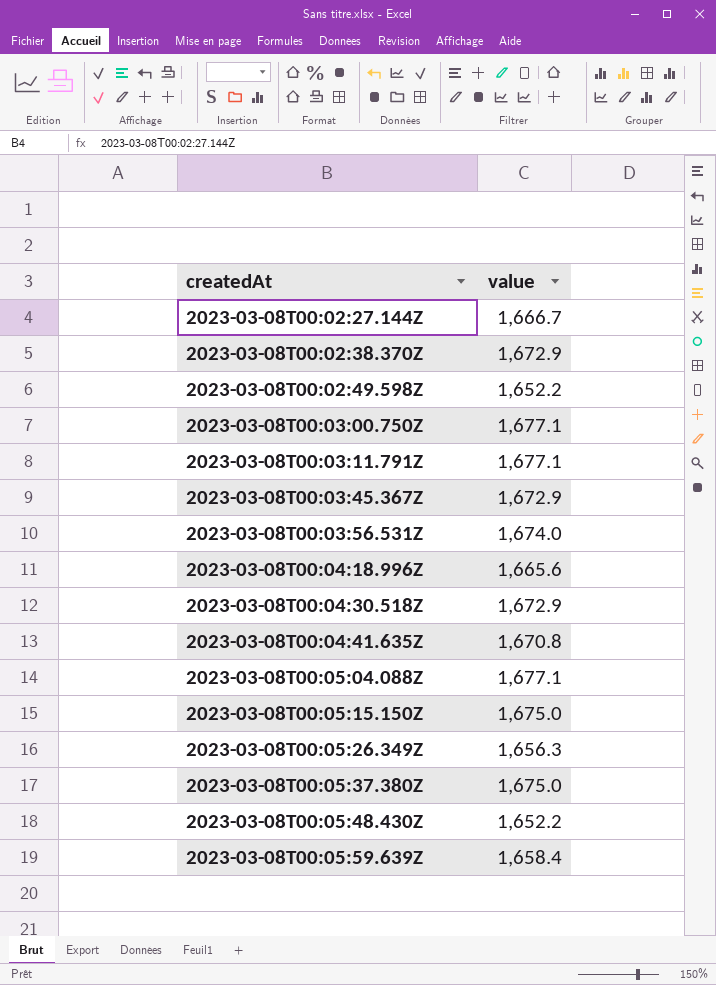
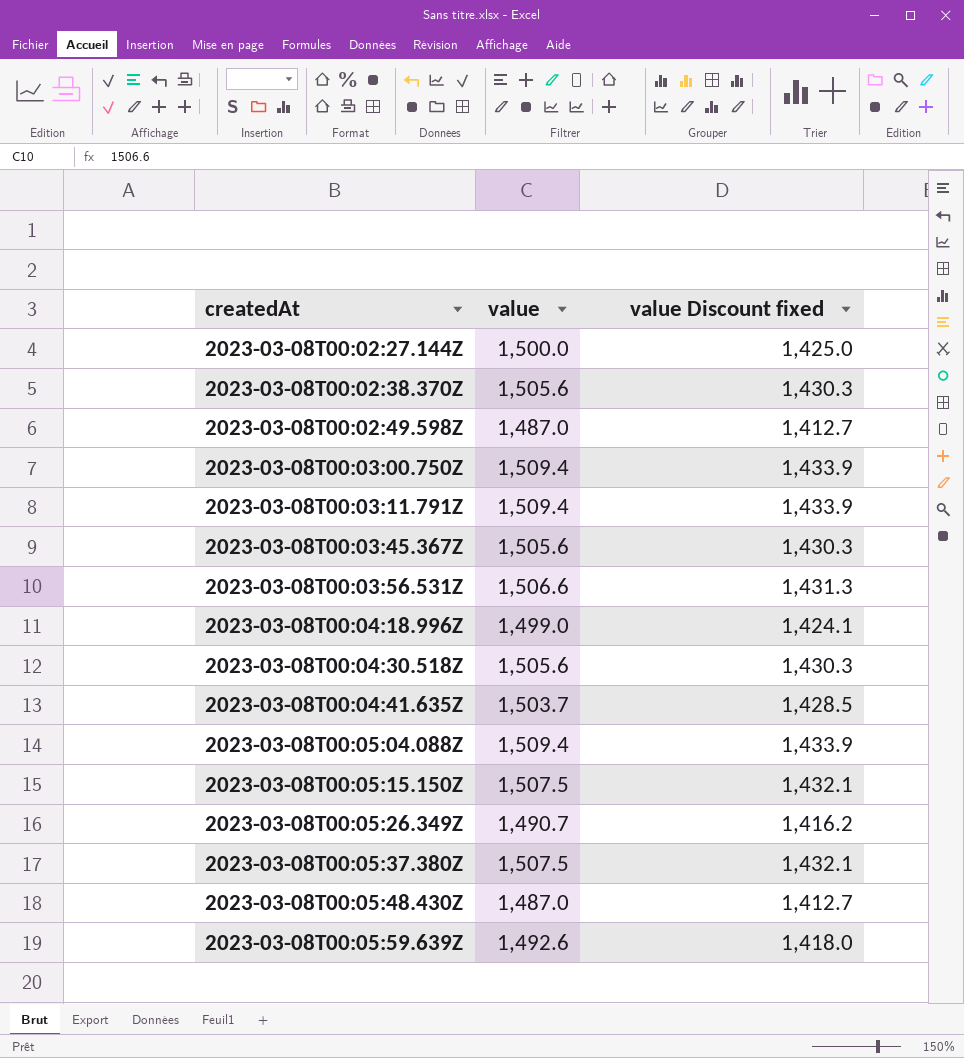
column value Discount fixed | formula: none -> [value] * 0.95
2023-03-08T00:02:27.144Z | value: 1,666.7 -> 1,500.0
2023-03-08T00:02:38.370Z | value: 1,672.9 -> 1,505.6
2023-03-08T00:02:49.598Z | value: 1,652.2 -> 1,487.0
2023-03-08T00:03:00.750Z | value: 1,677.1 -> 1,509.4
2023-03-08T00:03:11.791Z | value: 1,677.1 -> 1,509.4
2023-03-08T00:03:45.367Z | value: 1,672.9 -> 1,505.6
2023-03-08T00:03:56.531Z | value: 1,674.0 -> 1,506.6
2023-03-08T00:04:18.996Z | value: 1,665.6 -> 1,499.0
2023-03-08T00:04:30.518Z | value: 1,672.9 -> 1,505.6
2023-03-08T00:04:41.635Z | value: 1,670.8 -> 1,503.7
2023-03-08T00:05:04.088Z | value: 1,677.1 -> 1,509.4
2023-03-08T00:05:15.150Z | value: 1,675.0 -> 1,507.5
2023-03-08T00:05:26.349Z | value: 1,656.3 -> 1,490.7
2023-03-08T00:05:37.380Z | value: 1,675.0 -> 1,507.5
2023-03-08T00:05:48.430Z | value: 1,652.2 -> 1,487.0
2023-03-08T00:05:59.639Z | value: 1,658.4 -> 1,492.6

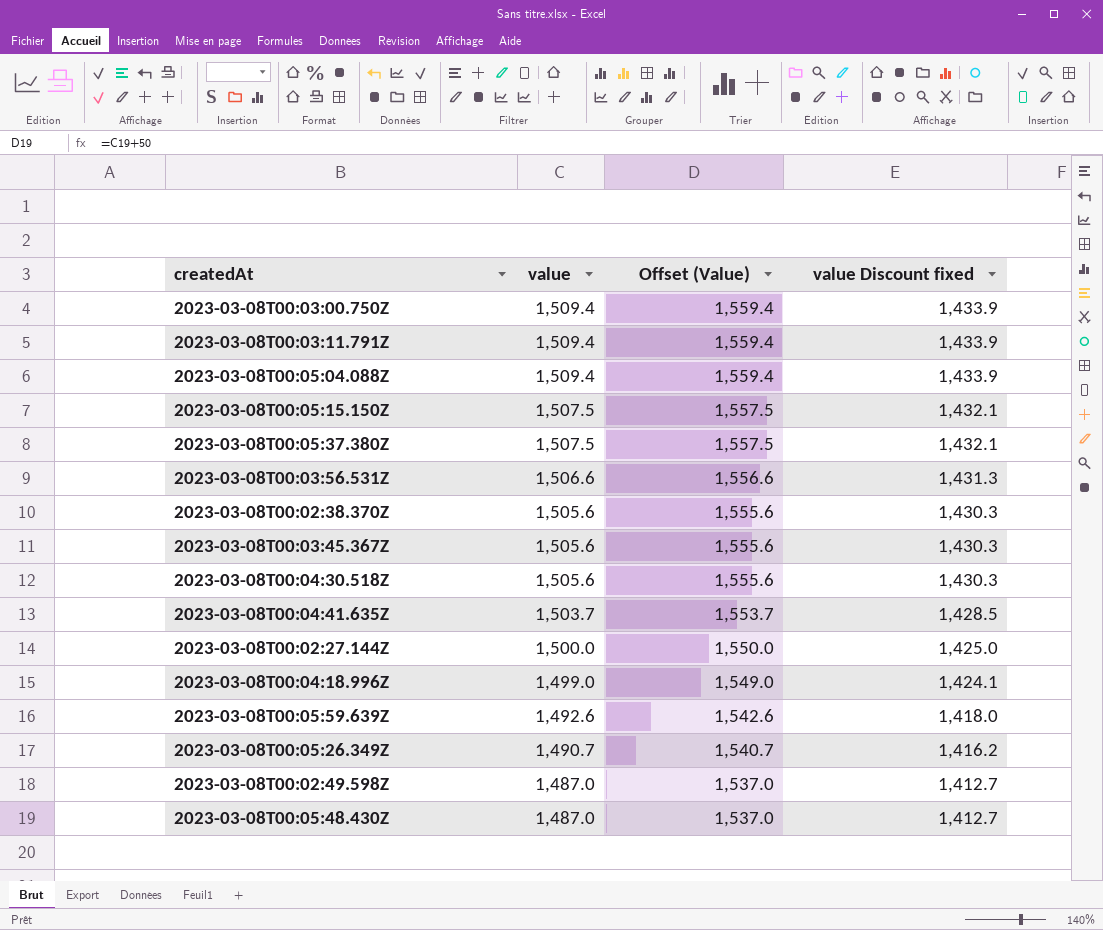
row order: createdAt ascending -> value descending
column Offset (Value) | formula: none -> [value] + 50

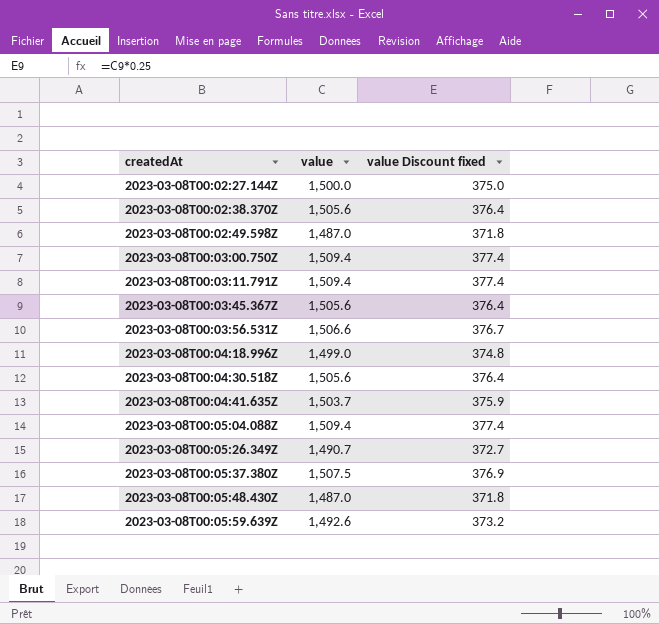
row order: value descending -> createdAt ascending
column Offset (Value) | formula: [value] + 50 -> none
column value Discount fixed | formula: [value] * 0.95 -> [value] * 0.25
row 2023-03-08T00:05:15.150Z: 1,507.5 | 1,557.5 | 1,432.1 -> none

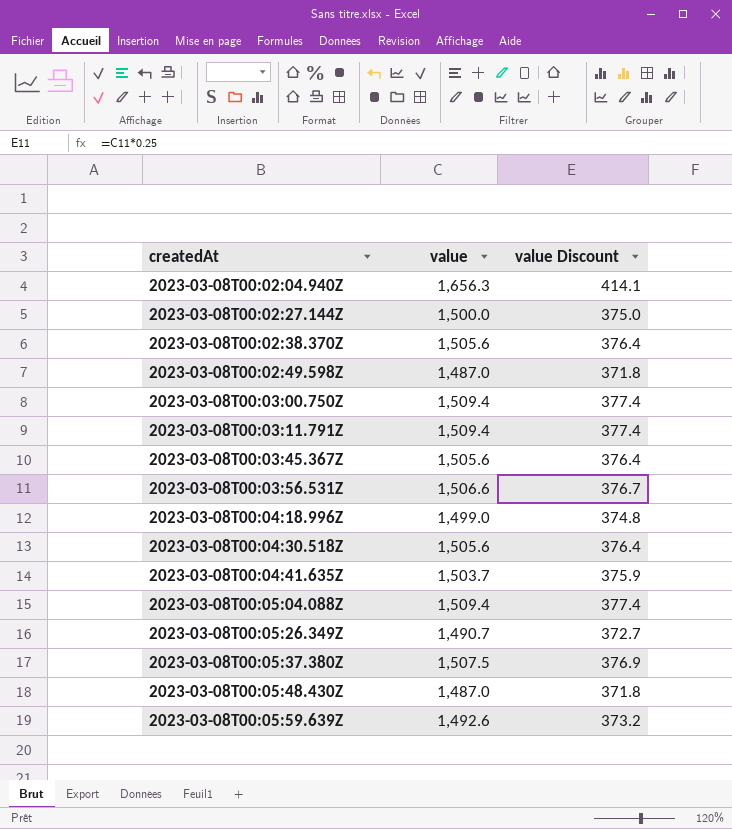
column name: value Discount fixed -> value Discount
row 2023-03-08T00:02:04.940Z: none -> 1,656.3 | 414.1

